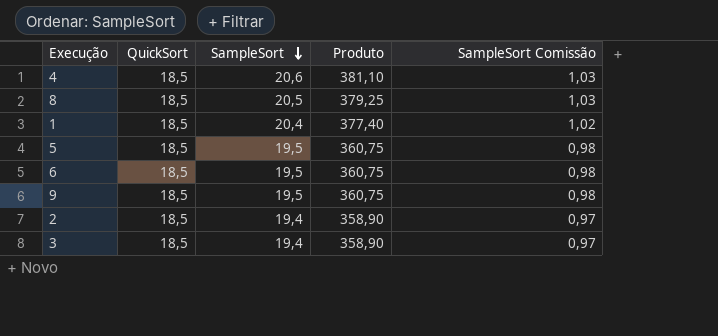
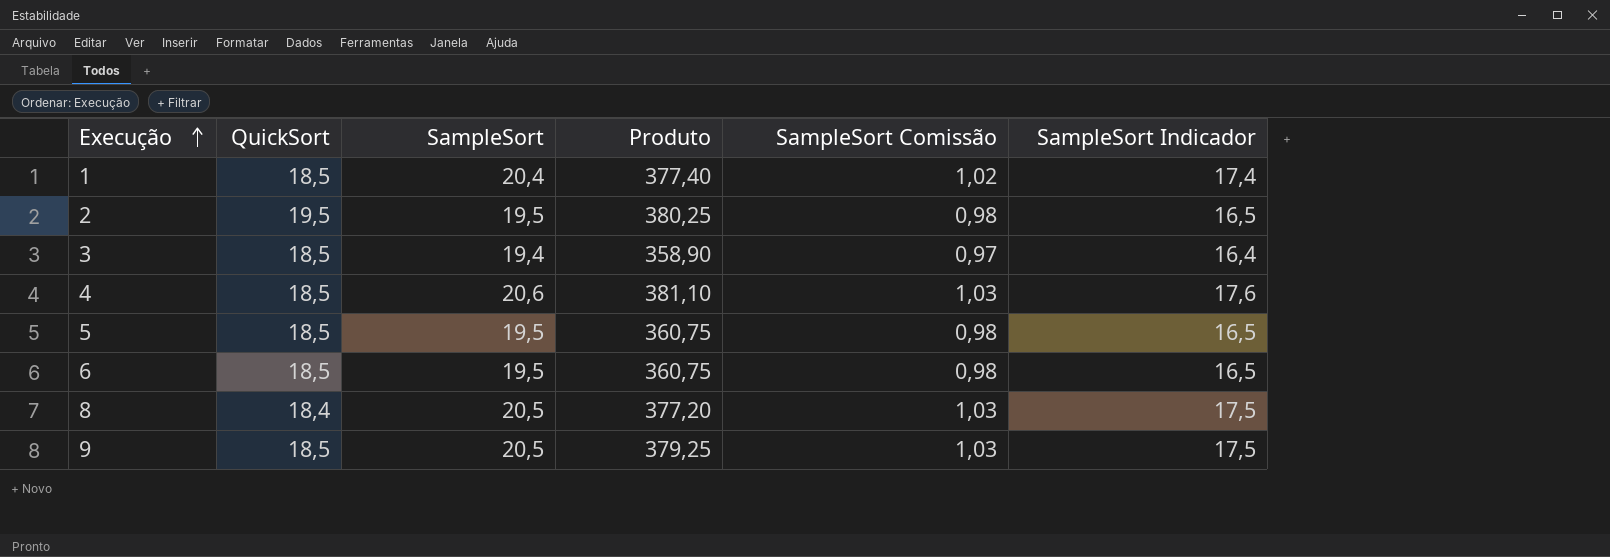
row order: SampleSort descending -> Execução ascending
column SampleSort Indicador | formula: none -> [SampleSort] - 3
2 | QuickSort: 18,5 -> 19,5
2 | SampleSort: 19,4 -> 19,5
2 | Produto: 358,90 -> 380,25
2 | SampleSort Comissão: 0,97 -> 0,98
8 | QuickSort: 18,5 -> 18,4
8 | Produto: 379,25 -> 377,20
9 | SampleSort: 19,5 -> 20,5
9 | Produto: 360,75 -> 379,25
9 | SampleSort Comissão: 0,98 -> 1,03

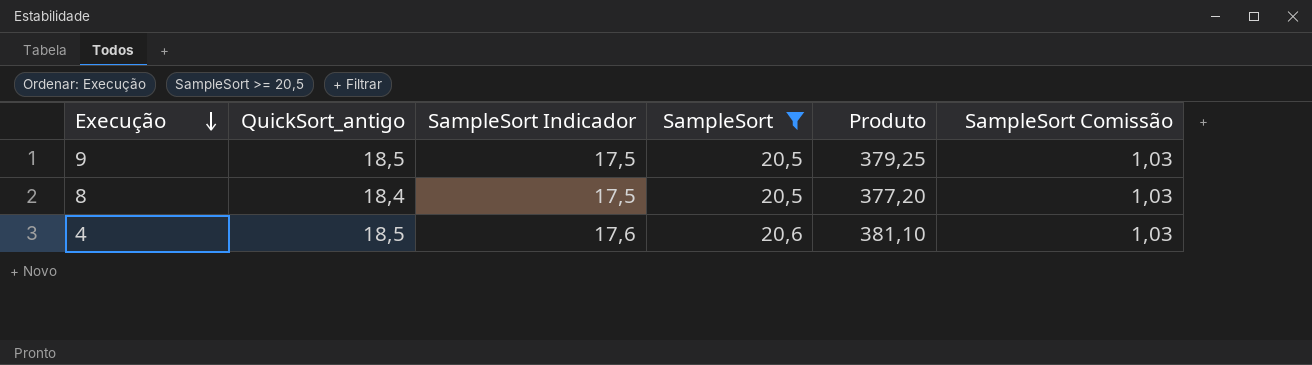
filter: none -> SampleSort >= 20,5
row order: Execução ascending -> Execução descending
column name: QuickSort -> QuickSort_antigo
column SampleSort Indicador | position: 6 -> 3

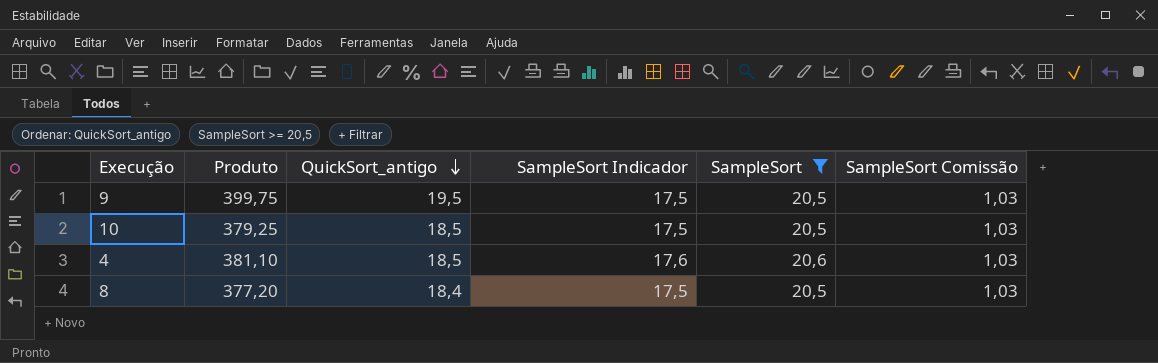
row order: Execução descending -> QuickSort_antigo descending
column Produto | position: 5 -> 2
9 | Produto: 379,25 -> 399,75
9 | QuickSort_antigo: 18,5 -> 19,5
row 10: none -> 379,25 | 18,5 | 17,5 | 20,5 | 1,03

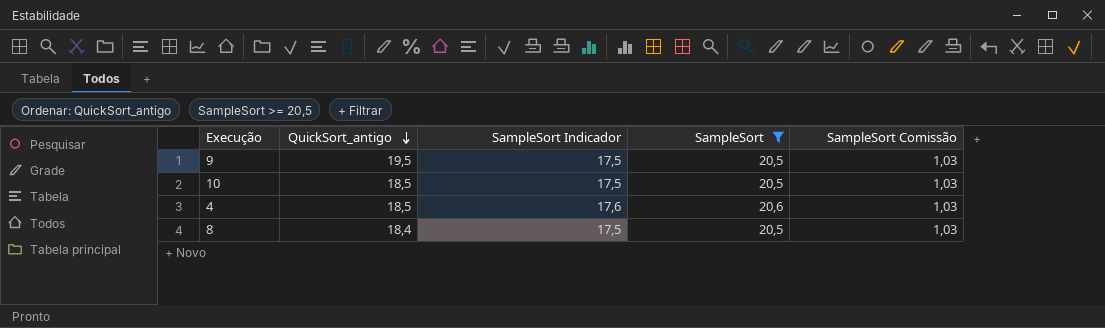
column Produto | formula: [QuickSort_antigo] * [SampleSort] -> none

